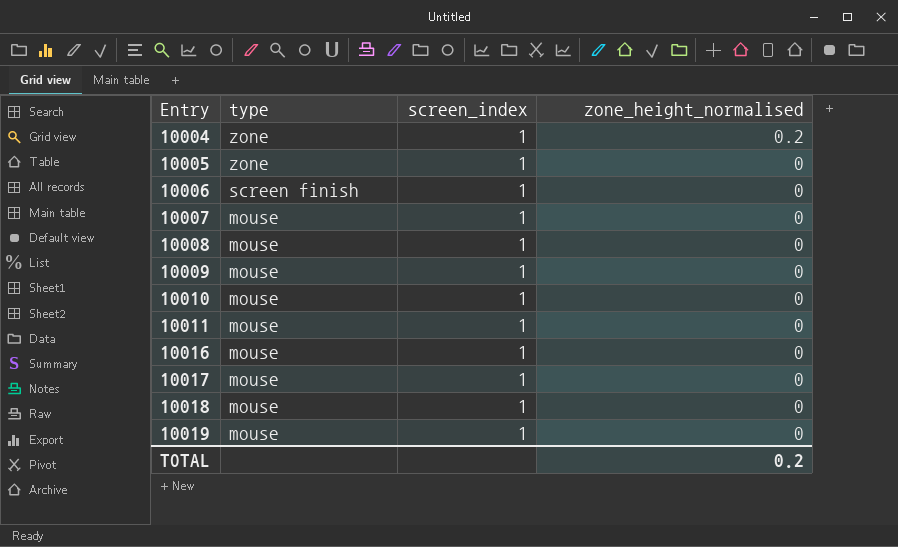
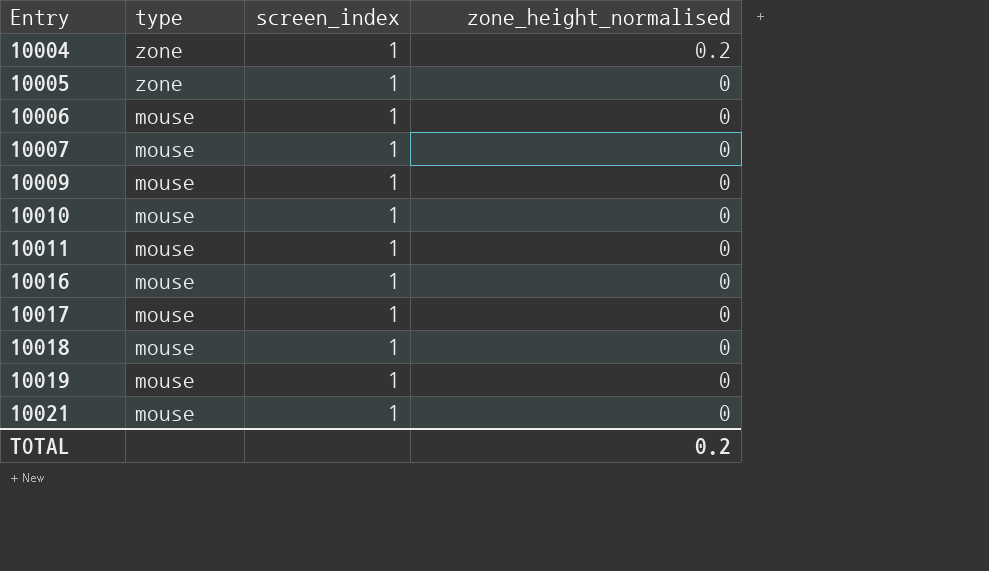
row 10008: mouse | 1 | 0 -> none
10006 | type: screen finish -> mouse
row 10021: none -> mouse | 1 | 0

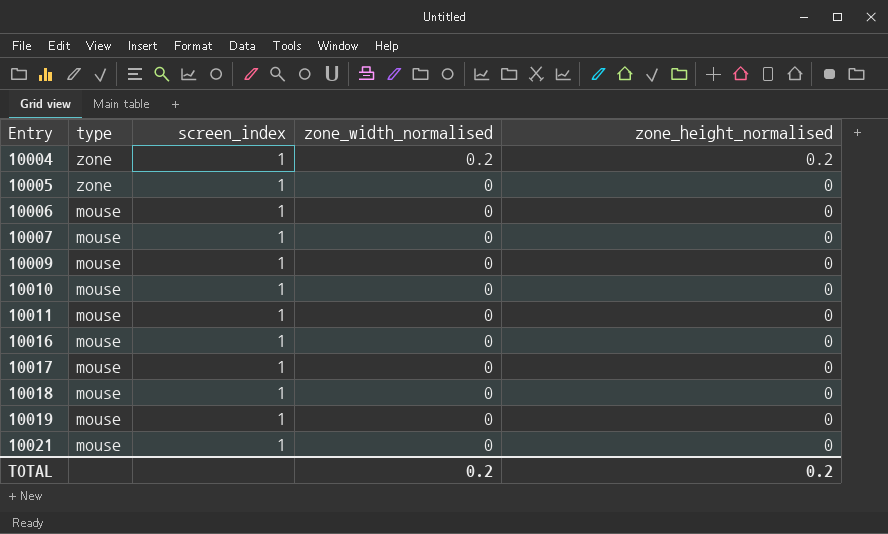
column zone_width_normalised | position: none -> 4

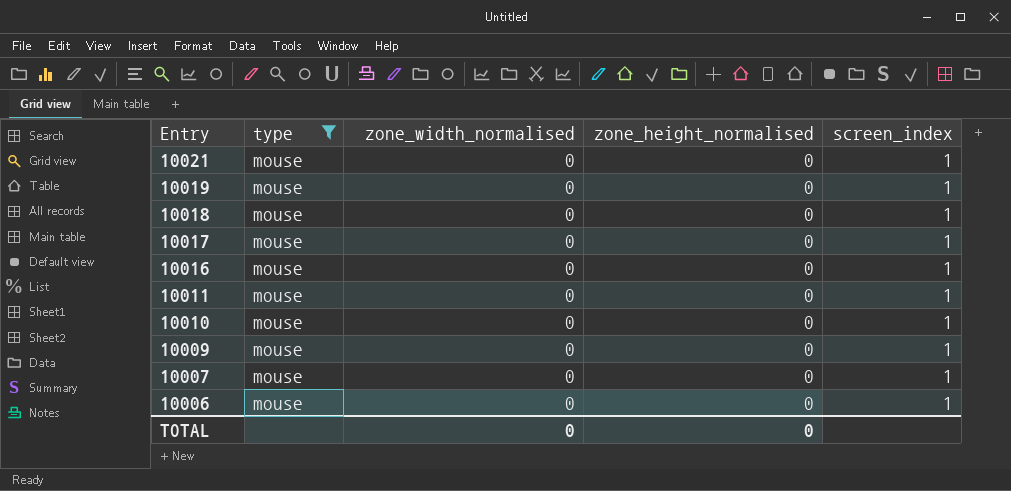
filter: none -> type = mouse
row order: Entry ascending -> Entry descending
column screen_index | position: 3 -> 5
TOTAL | zone_width_normalised: 0.2 -> 0
TOTAL | zone_height_normalised: 0.2 -> 0

